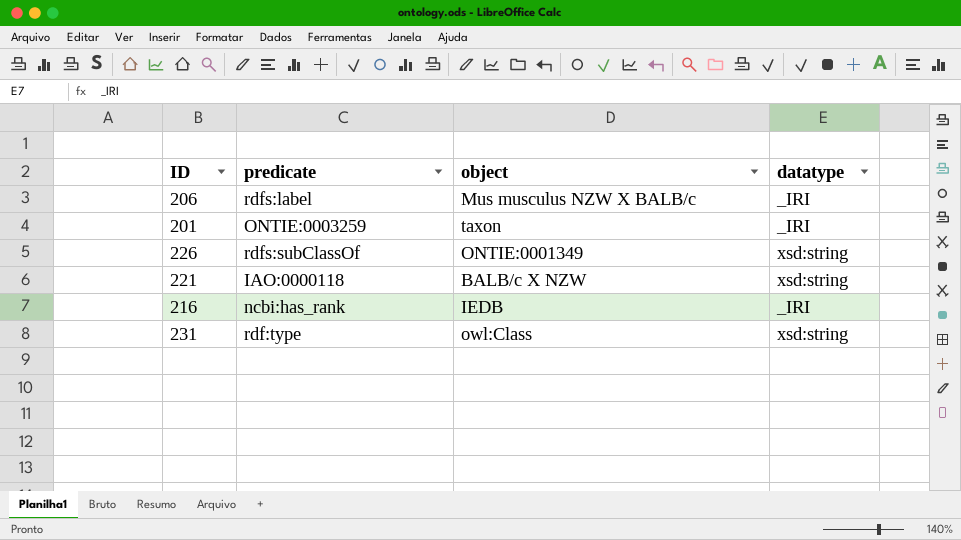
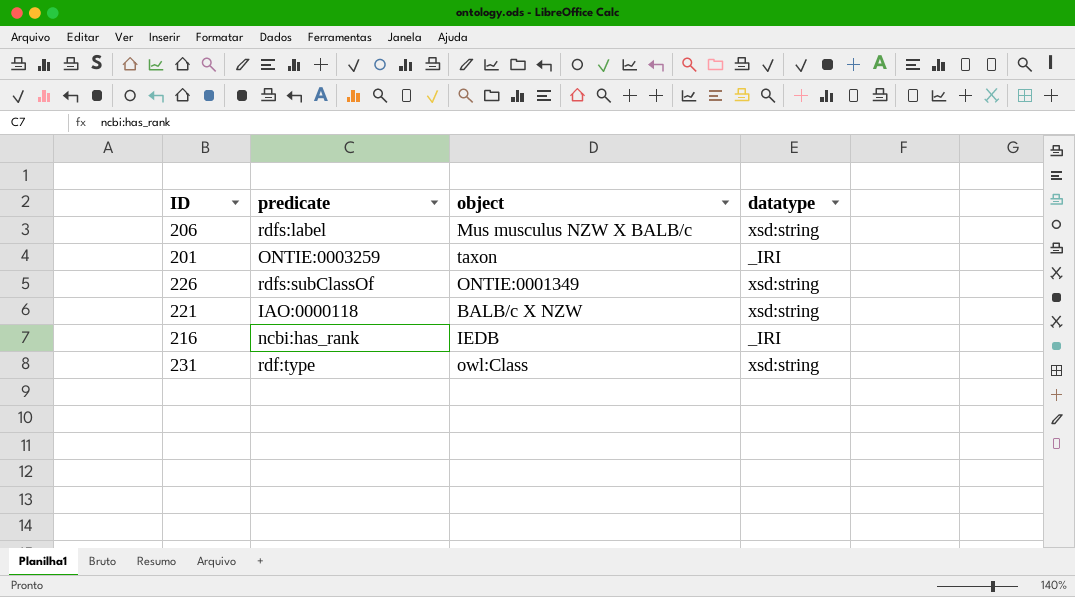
206 | datatype: _IRI -> xsd:string

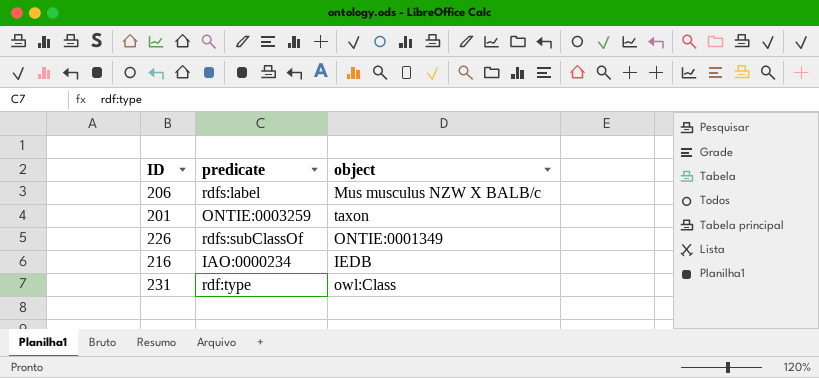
column datatype | position: 4 -> none
row 221: IAO:0000118 | BALB/c X NZW | xsd:string -> none
216 | predicate: ncbi:has_rank -> IAO:0000234

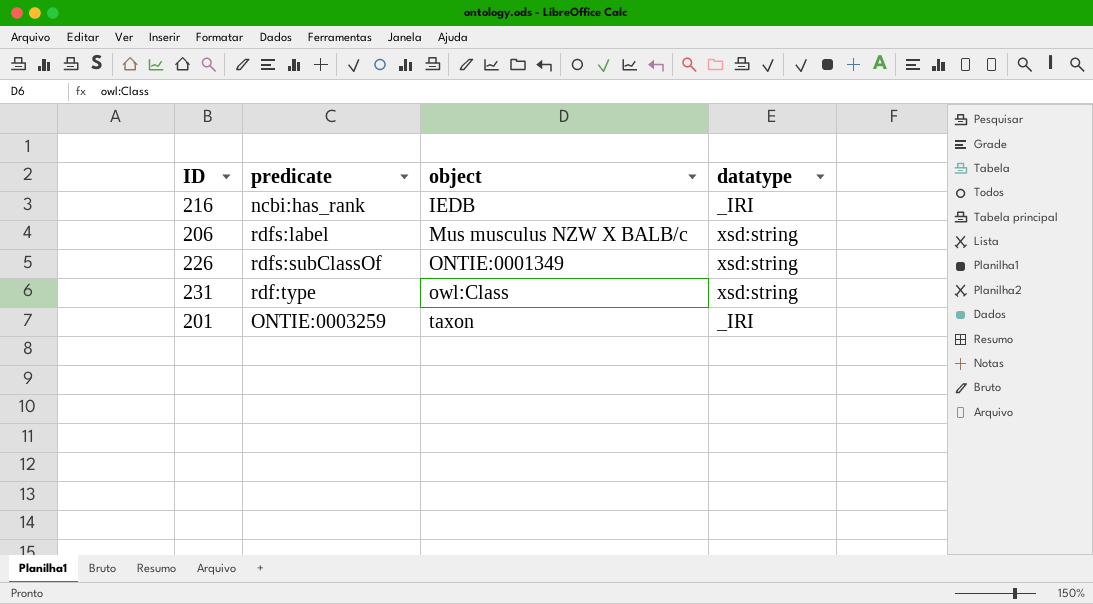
row order: none -> object ascending
column datatype | position: none -> 4
216 | predicate: IAO:0000234 -> ncbi:has_rank

